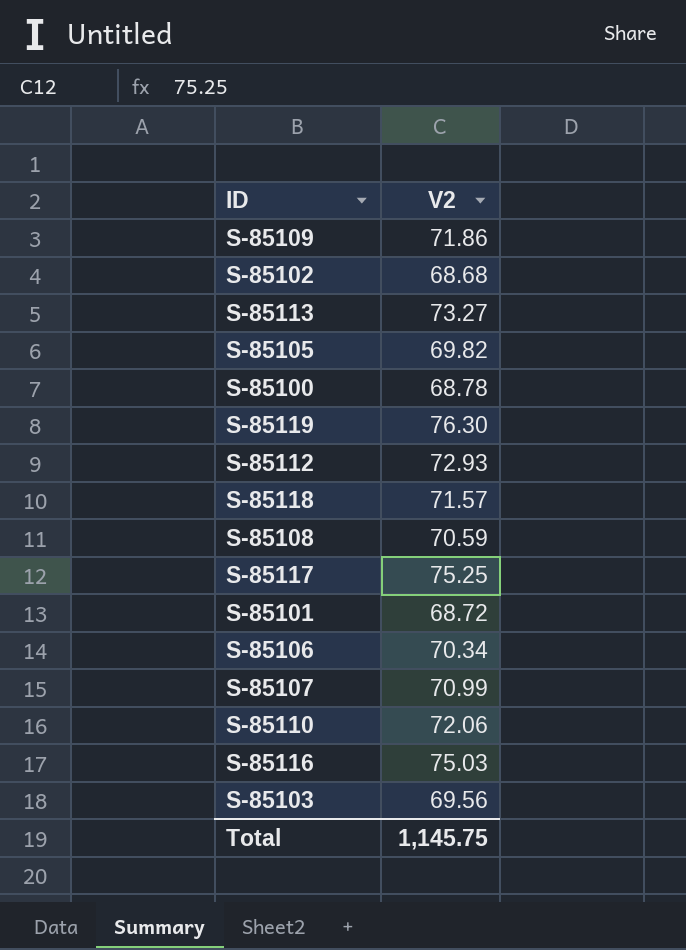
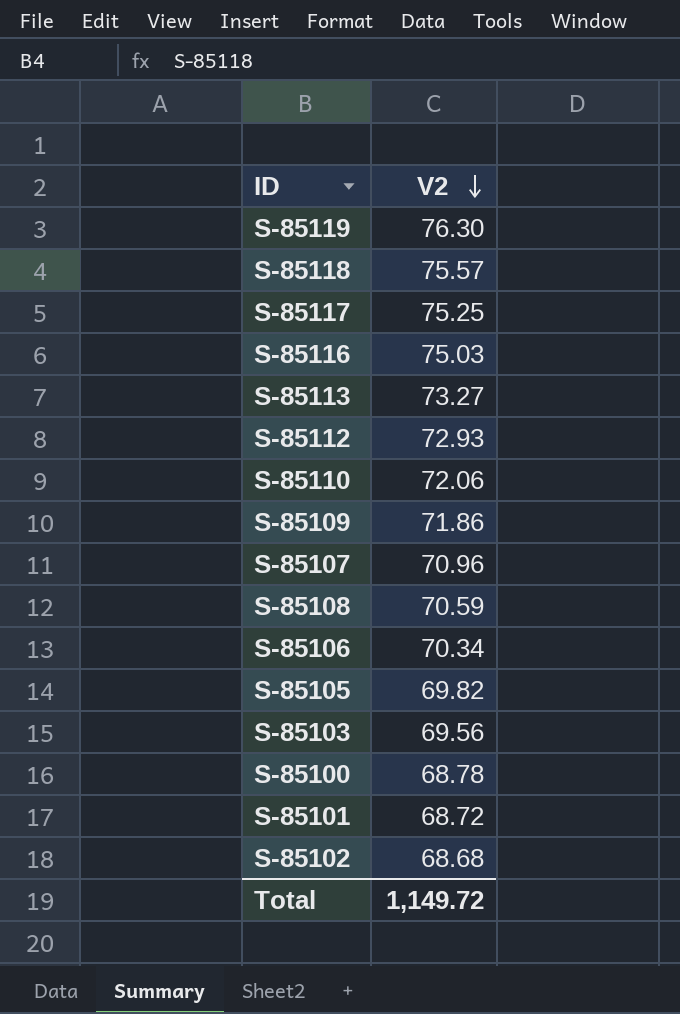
row order: none -> V2 descending
S-85118 | V2: 71.57 -> 75.57
S-85107 | V2: 70.99 -> 70.96
Total | V2: 1,145.75 -> 1,149.72

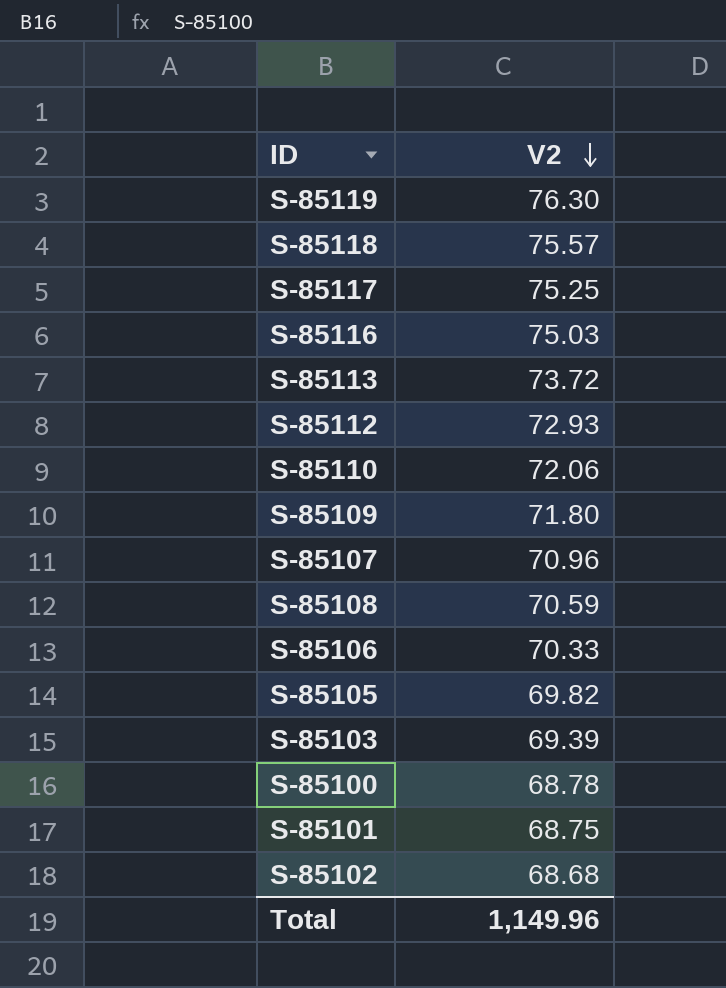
S-85113 | V2: 73.27 -> 73.72
S-85109 | V2: 71.86 -> 71.80
S-85106 | V2: 70.34 -> 70.33
S-85103 | V2: 69.56 -> 69.39
S-85101 | V2: 68.72 -> 68.75
Total | V2: 1,149.72 -> 1,149.96

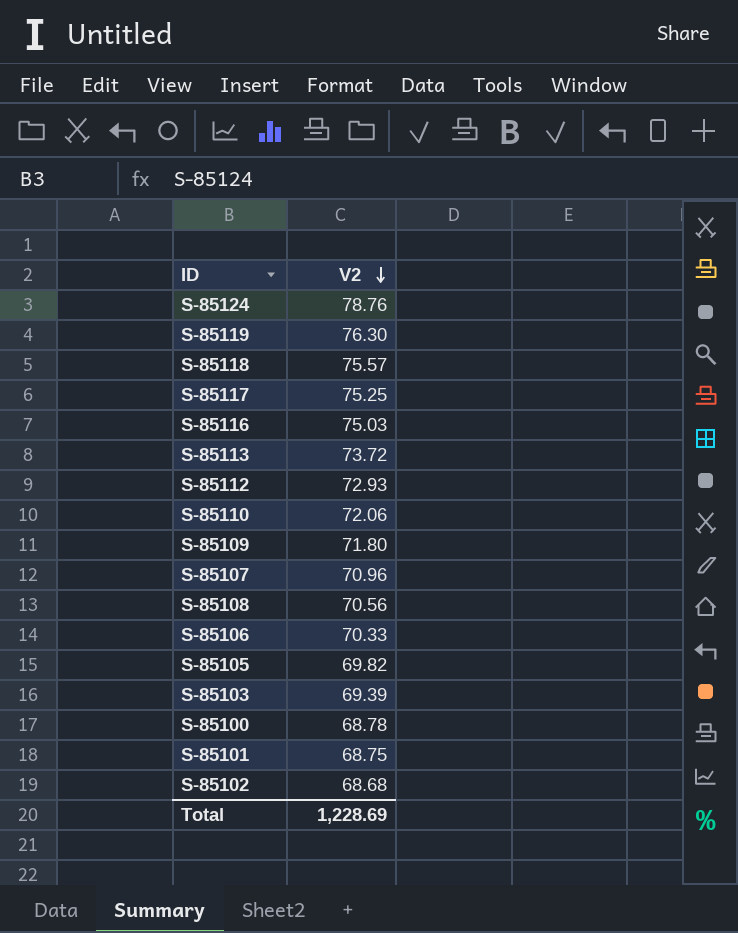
row S-85124: none -> 78.76
S-85108 | V2: 70.59 -> 70.56
Total | V2: 1,149.96 -> 1,228.69

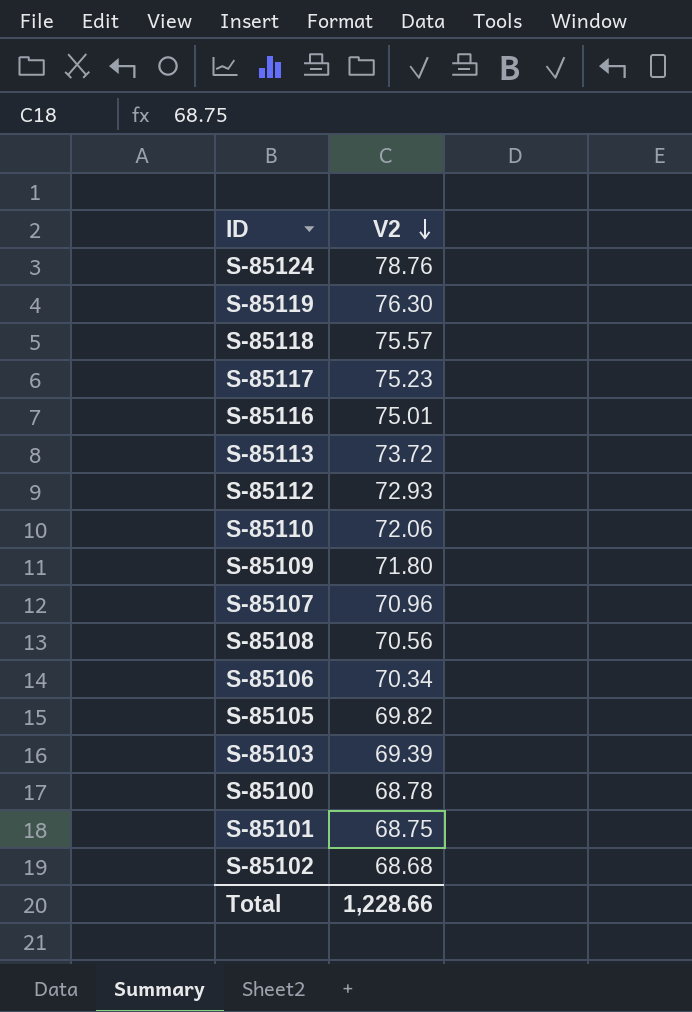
S-85117 | V2: 75.25 -> 75.23
S-85116 | V2: 75.03 -> 75.01
S-85106 | V2: 70.33 -> 70.34
Total | V2: 1,228.69 -> 1,228.66

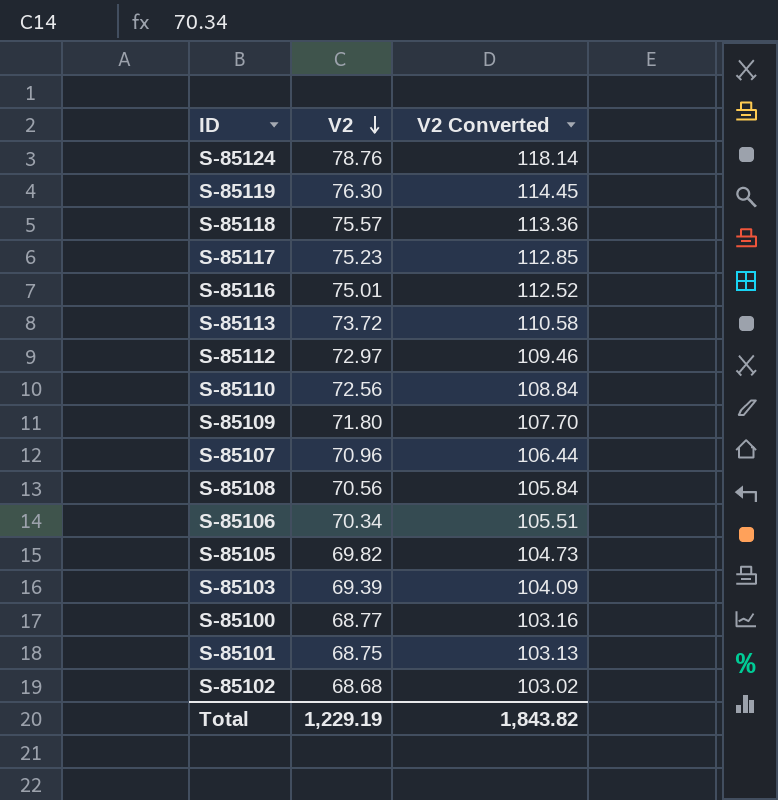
column V2 Converted | formula: none -> [V2] * 1.5
S-85112 | V2: 72.93 -> 72.97
S-85110 | V2: 72.06 -> 72.56
S-85100 | V2: 68.78 -> 68.77
Total | V2: 1,228.66 -> 1,229.19

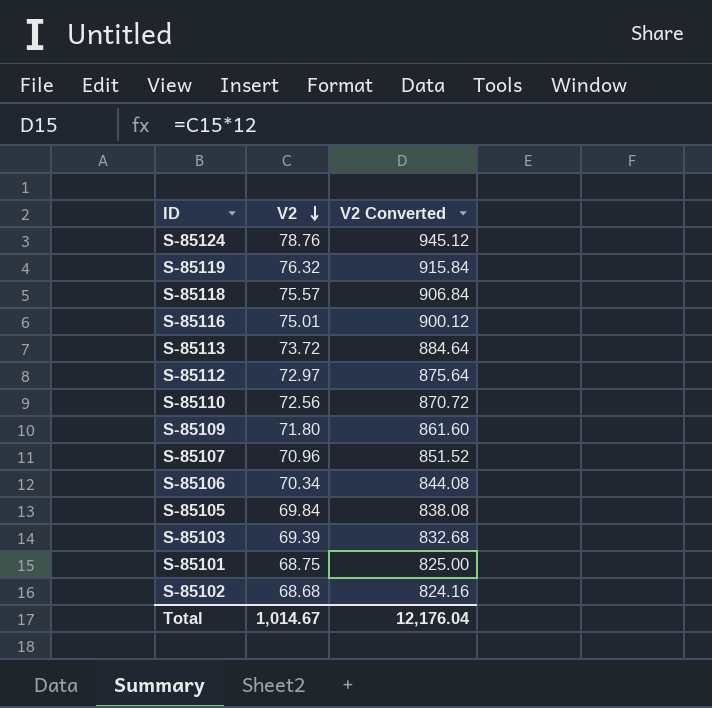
column V2 Converted | formula: [V2] * 1.5 -> [V2] * 12
row S-85117: 75.23 | 112.85 -> none
row S-85108: 70.56 | 105.84 -> none
row S-85100: 68.77 | 103.16 -> none
S-85119 | V2: 76.30 -> 76.32
S-85105 | V2: 69.82 -> 69.84
Total | V2: 1,229.19 -> 1,014.67
Total | V2 Converted: 1,843.82 -> 12,176.04

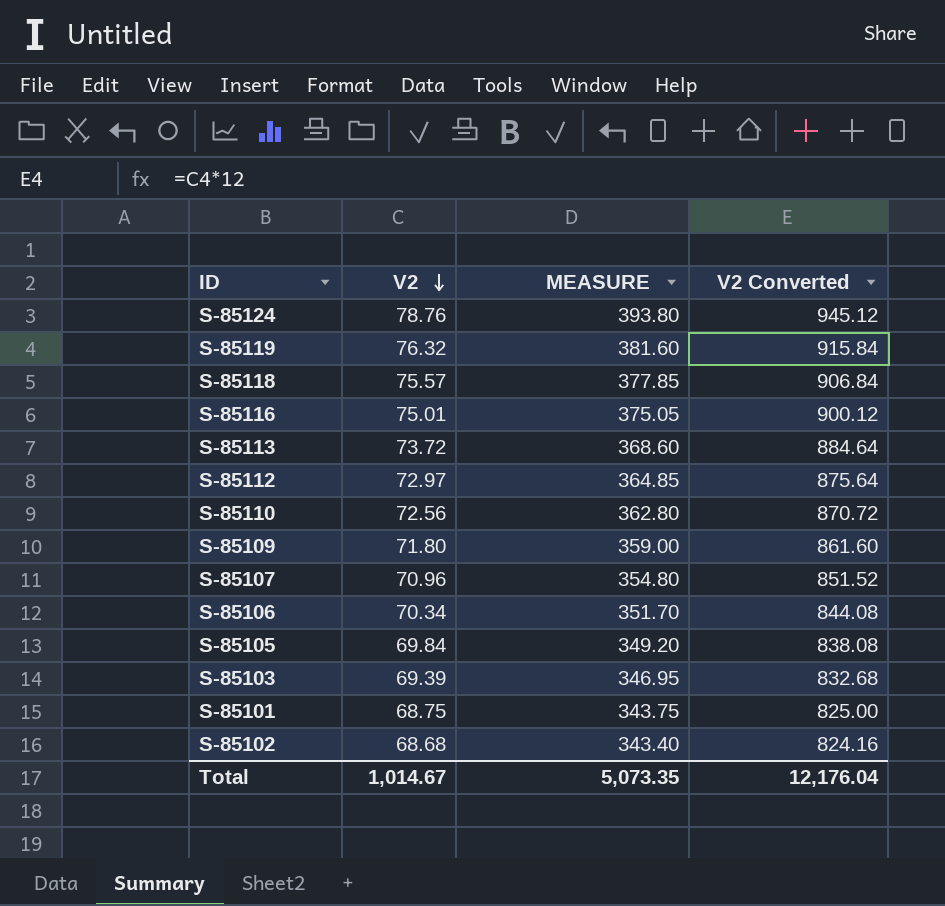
column MEASURE | formula: none -> [V2] * 5

